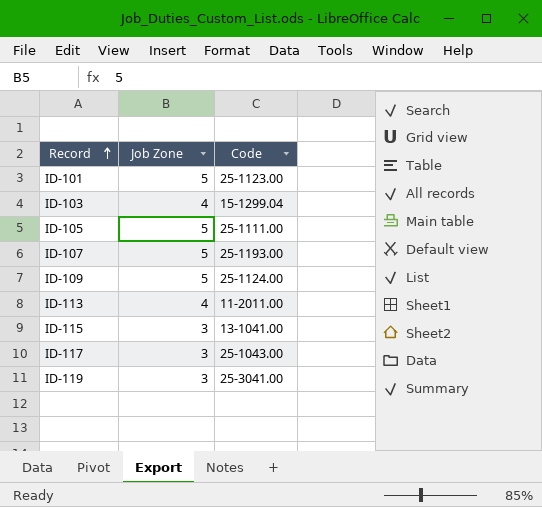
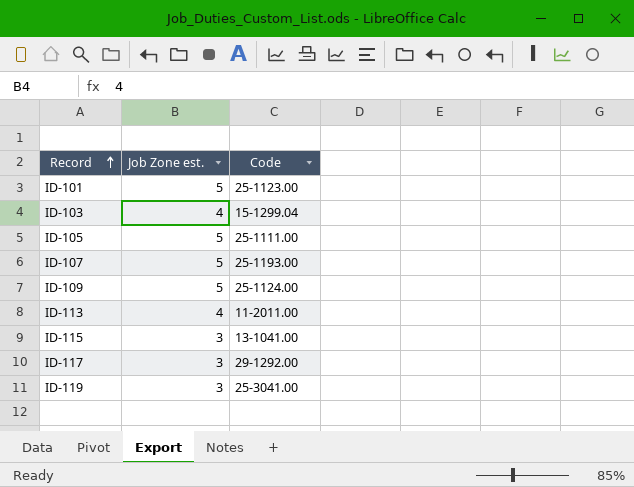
column name: Job Zone -> Job Zone est.
ID-117 | Code: 25-1043.00 -> 29-1292.00

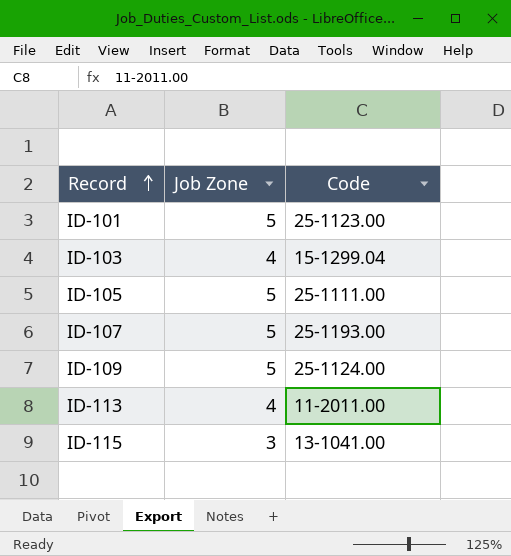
column name: Job Zone est. -> Job Zone
row ID-117: 3 | 29-1292.00 -> none
row ID-119: 3 | 25-3041.00 -> none

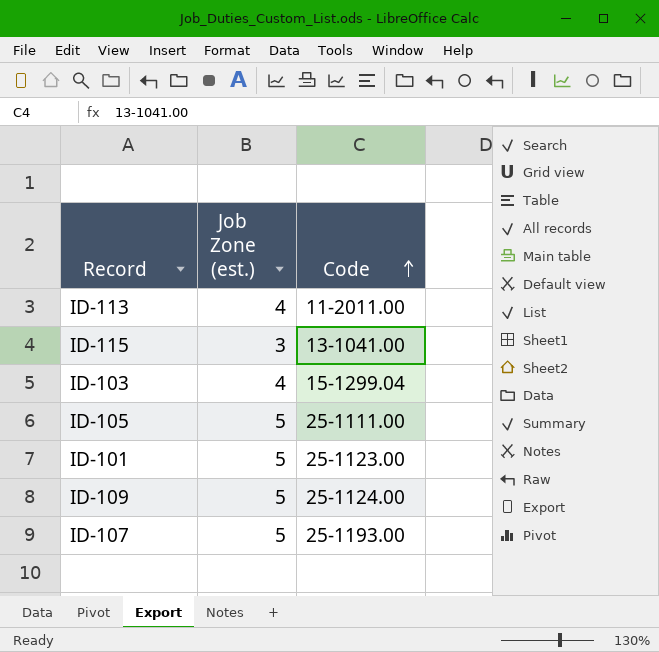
row order: Record ascending -> Code ascending
column name: Job Zone -> Job Zone (est.)

